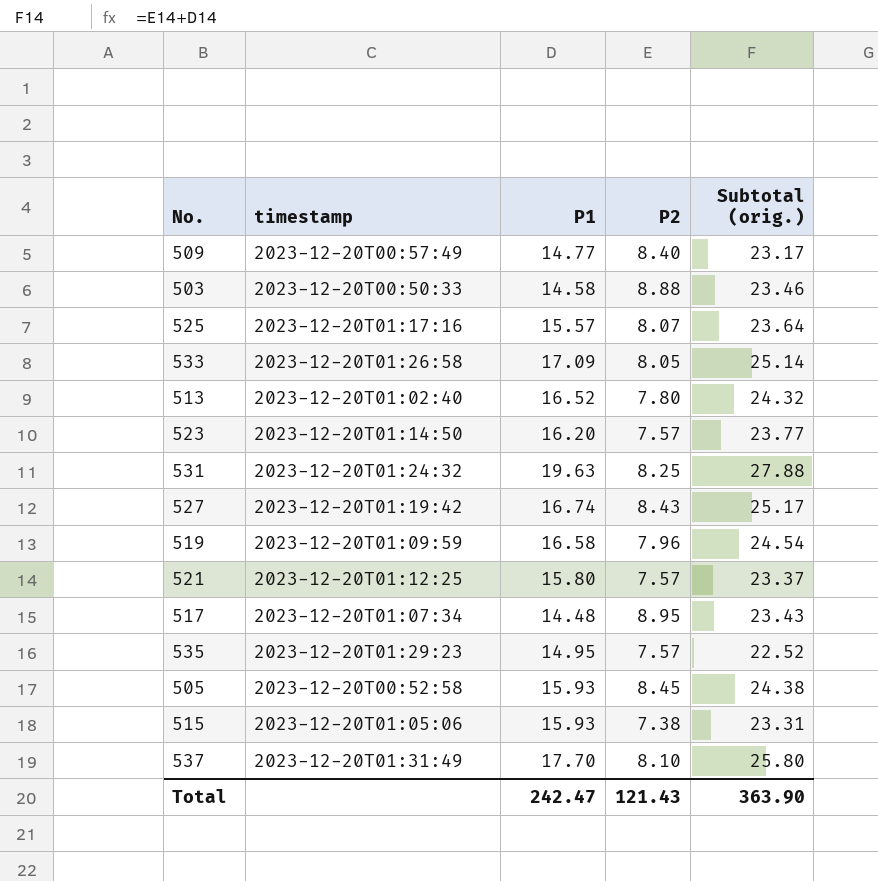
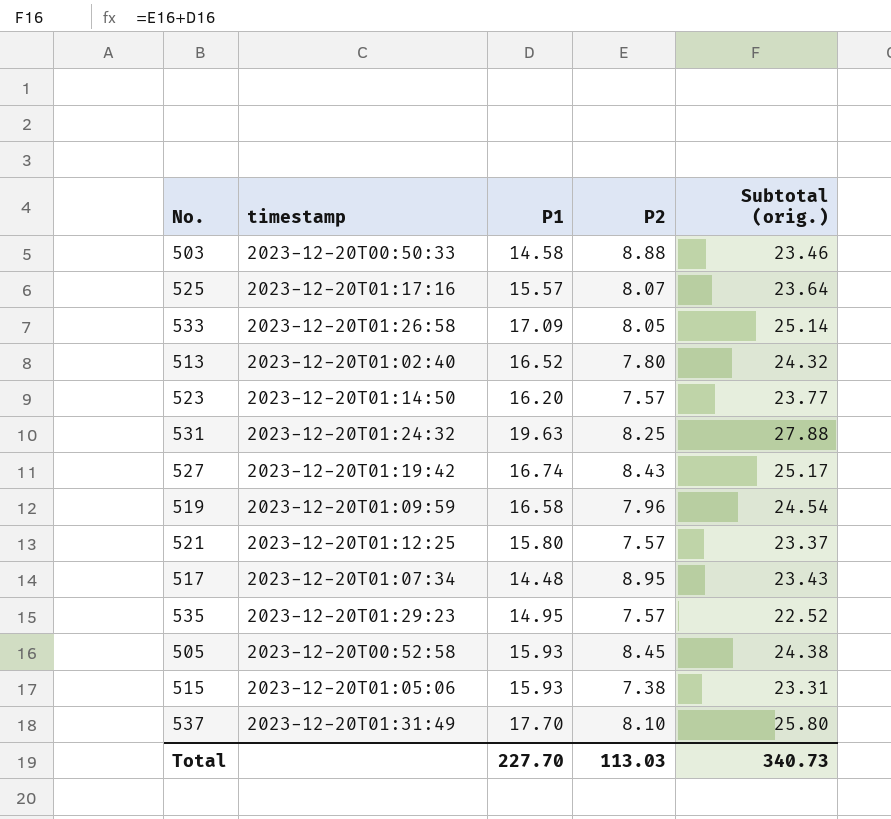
row 509: 2023-12-20T00:57:49 | 14.77 | 8.40 | 23.17 -> none
Total | P1: 242.47 -> 227.70
Total | P2: 121.43 -> 113.03
Total | Subtotal (orig.): 363.90 -> 340.73

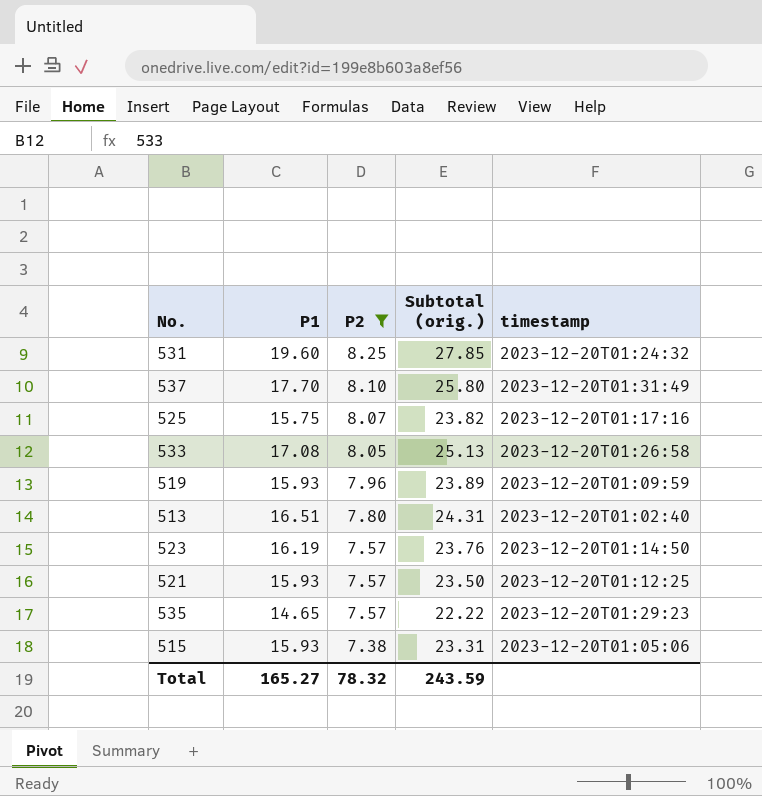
filter: none -> P2 <= 8.25
row order: none -> P2 descending
column timestamp | position: 2 -> 5
531 | P1: 19.63 -> 19.60
531 | Subtotal (orig.): 27.88 -> 27.85
525 | P1: 15.57 -> 15.75
525 | Subtotal (orig.): 23.64 -> 23.82
533 | P1: 17.09 -> 17.08
533 | Subtotal (orig.): 25.14 -> 25.13
519 | P1: 16.58 -> 15.93
519 | Subtotal (orig.): 24.54 -> 23.89
513 | P1: 16.52 -> 16.51
513 | Subtotal (orig.): 24.32 -> 24.31
523 | P1: 16.20 -> 16.19
523 | Subtotal (orig.): 23.77 -> 23.76
521 | P1: 15.80 -> 15.93
521 | Subtotal (orig.): 23.37 -> 23.50
535 | P1: 14.95 -> 14.65
535 | Subtotal (orig.): 22.52 -> 22.22
Total | P1: 227.70 -> 165.27
Total | P2: 113.03 -> 78.32
Total | Subtotal (orig.): 340.73 -> 243.59

